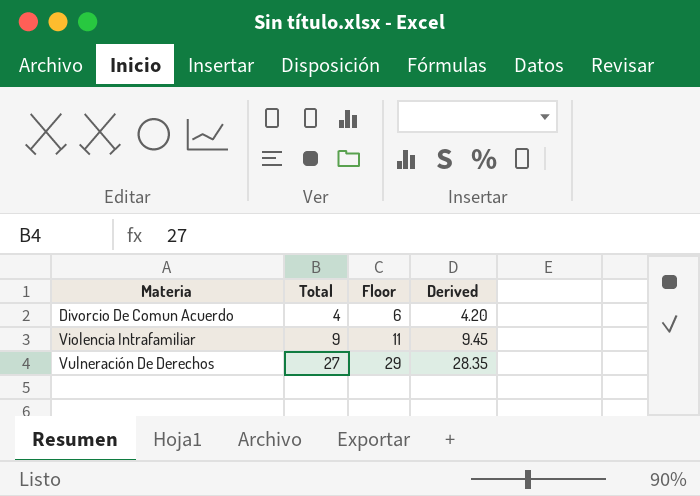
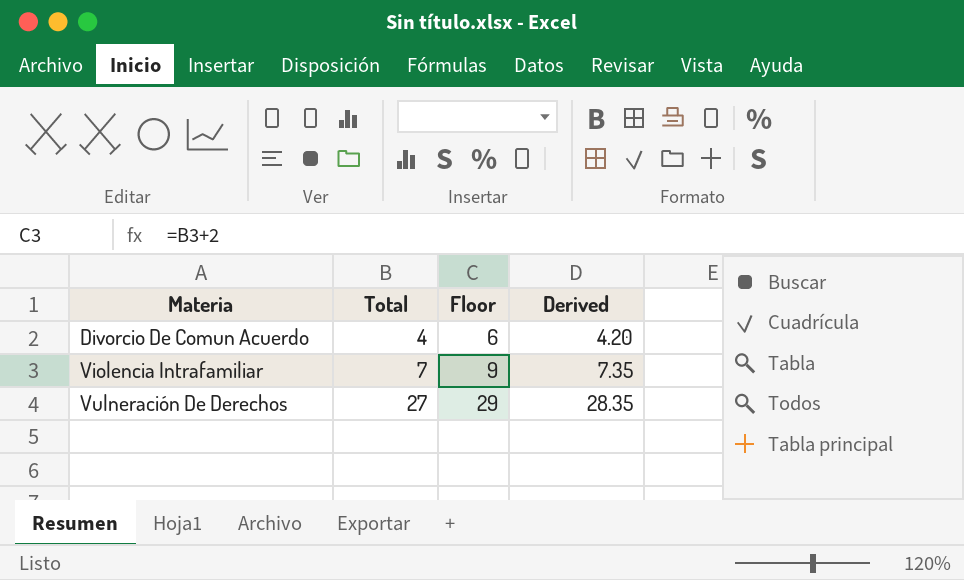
Violencia Intrafamiliar | Total: 9 -> 7
Violencia Intrafamiliar | Floor: 11 -> 9
Violencia Intrafamiliar | Derived: 9.45 -> 7.35

